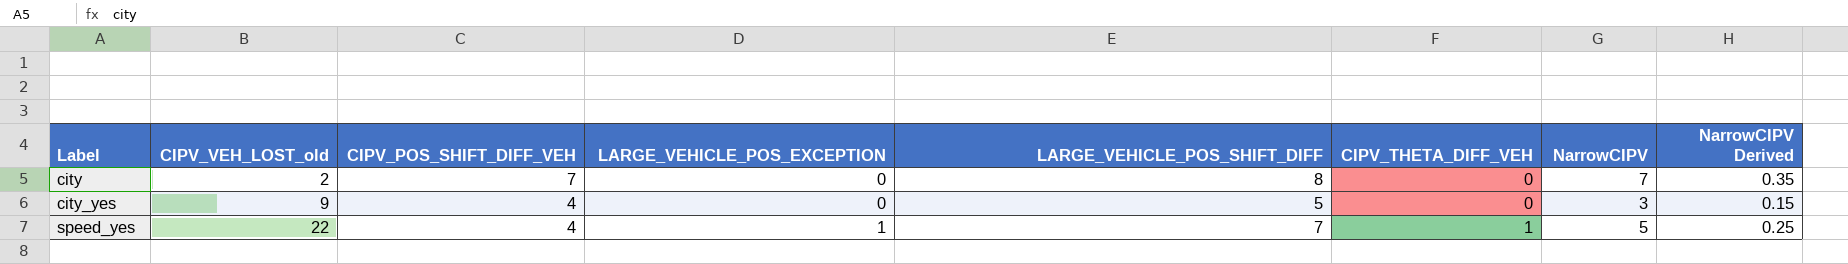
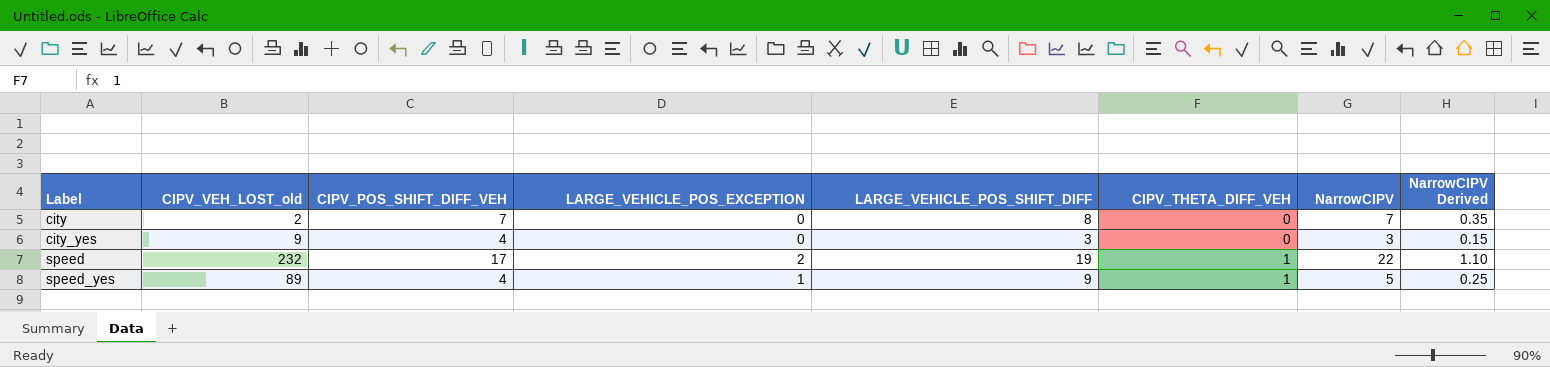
city_yes | LARGE_VEHICLE_POS_SHIFT_DIFF: 5 -> 3
row speed: none -> 232 | 17 | 2 | 19 | 1 | 22 | 1.10
speed_yes | CIPV_VEH_LOST_old: 22 -> 89
speed_yes | LARGE_VEHICLE_POS_SHIFT_DIFF: 7 -> 9

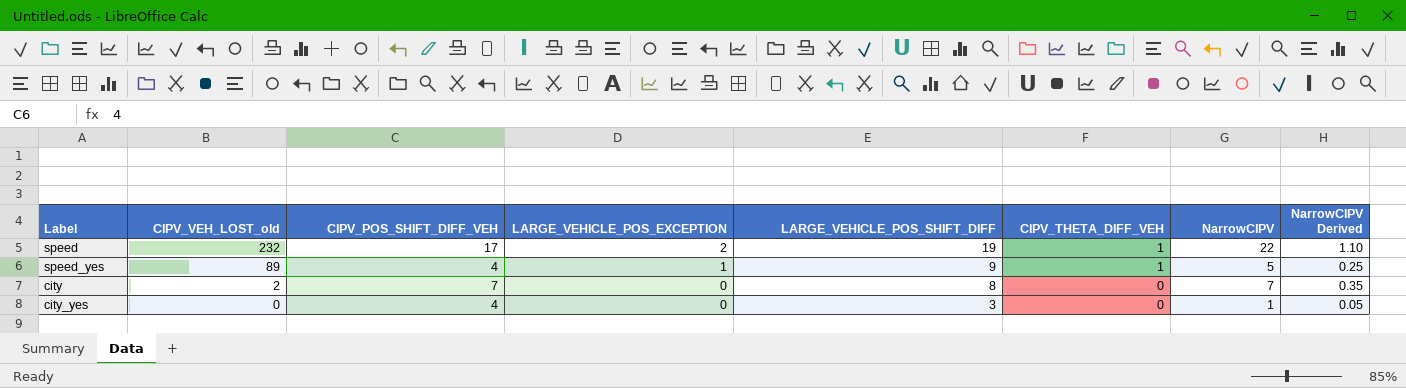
row order: Label ascending -> CIPV_VEH_LOST_old descending
city_yes | CIPV_VEH_LOST_old: 9 -> 0
city_yes | NarrowCIPV: 3 -> 1
city_yes | NarrowCIPV Derived: 0.15 -> 0.05

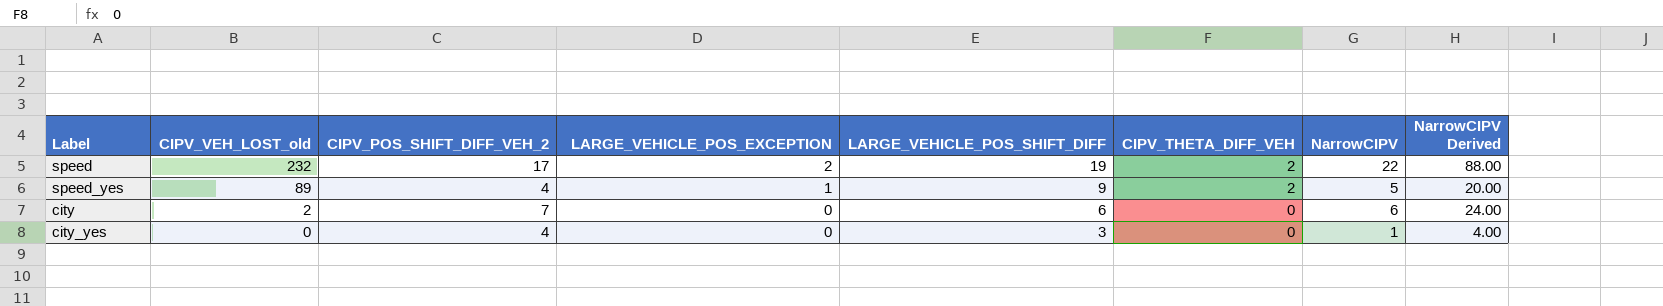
column name: CIPV_POS_SHIFT_DIFF_VEH -> CIPV_POS_SHIFT_DIFF_VEH_2
column NarrowCIPV Derived | formula: [NarrowCIPV] * 0.05 -> [NarrowCIPV] * 4
speed | CIPV_THETA_DIFF_VEH: 1 -> 2
speed_yes | CIPV_THETA_DIFF_VEH: 1 -> 2
city | LARGE_VEHICLE_POS_SHIFT_DIFF: 8 -> 6
city | NarrowCIPV: 7 -> 6

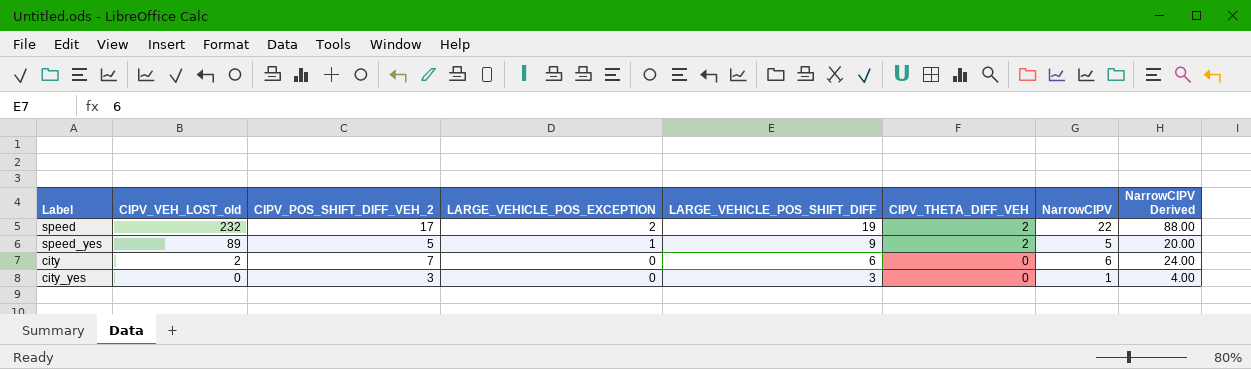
speed_yes | CIPV_POS_SHIFT_DIFF_VEH_2: 4 -> 5
city_yes | CIPV_POS_SHIFT_DIFF_VEH_2: 4 -> 3

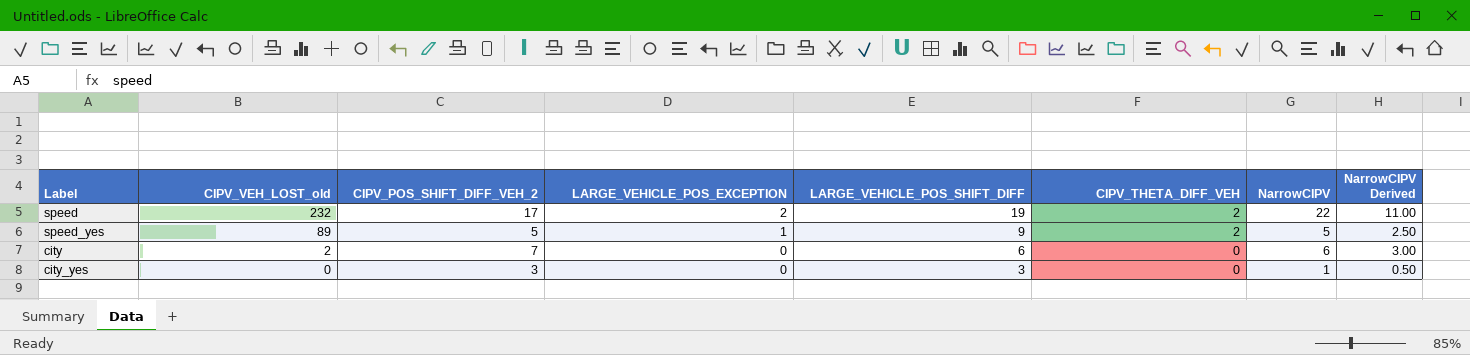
column NarrowCIPV Derived | formula: [NarrowCIPV] * 4 -> [NarrowCIPV] * 0.5

